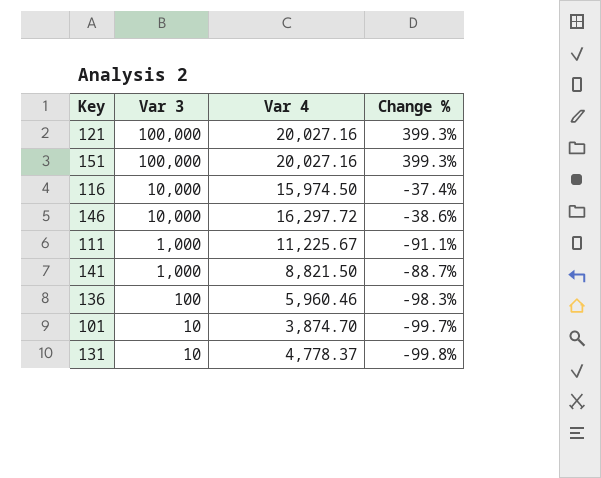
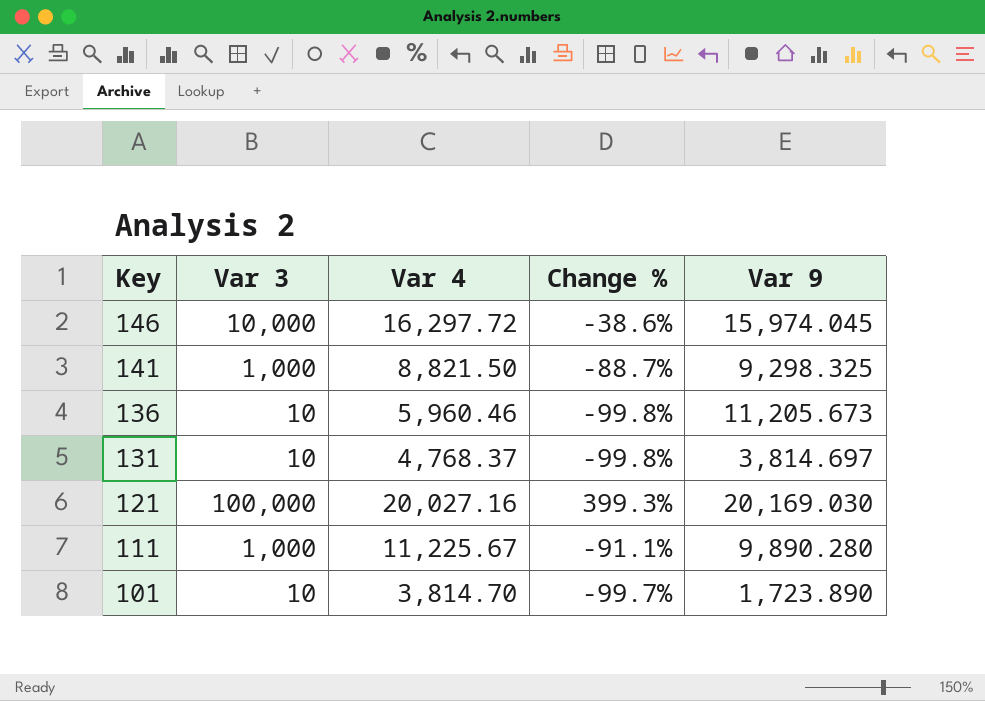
row order: Var 3 descending -> Key descending
column Var 9 | position: none -> 5
row 151: 100,000 | 20,027.16 | 399.3% -> none
row 116: 10,000 | 15,974.50 | -37.4% -> none
136 | Var 3: 100 -> 10
136 | Change %: -98.3% -> -99.8%
131 | Var 4: 4,778.37 -> 4,768.37
101 | Var 4: 3,874.70 -> 3,814.70

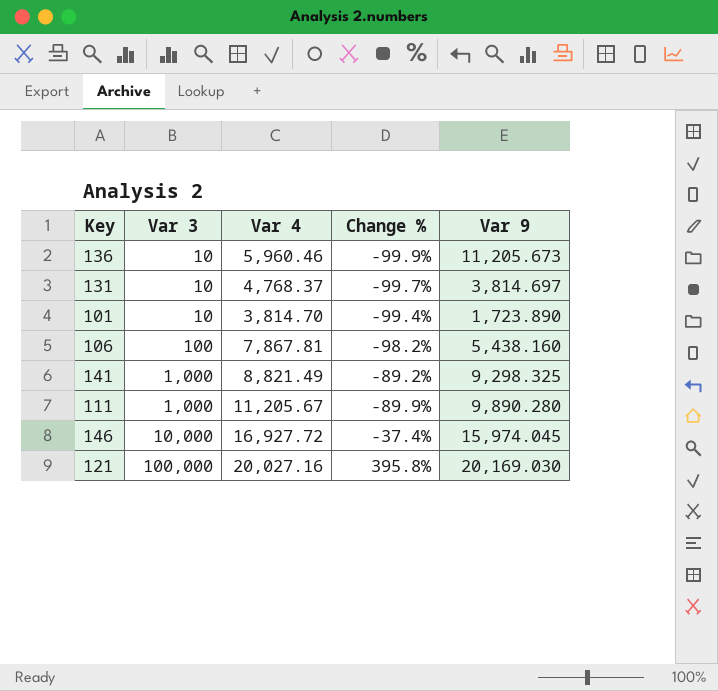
row order: Key descending -> Var 3 ascending
column Change % | formula: ([Var 3] - [Var 4]) / [Var 4] -> ([Var 3] - [Var 9]) / [Var 9]
row 106: none -> 100 | 7,867.81 | -98.2% | 5,438.160
141 | Var 4: 8,821.50 -> 8,821.49
111 | Var 4: 11,225.67 -> 11,205.67
146 | Var 4: 16,297.72 -> 16,927.72

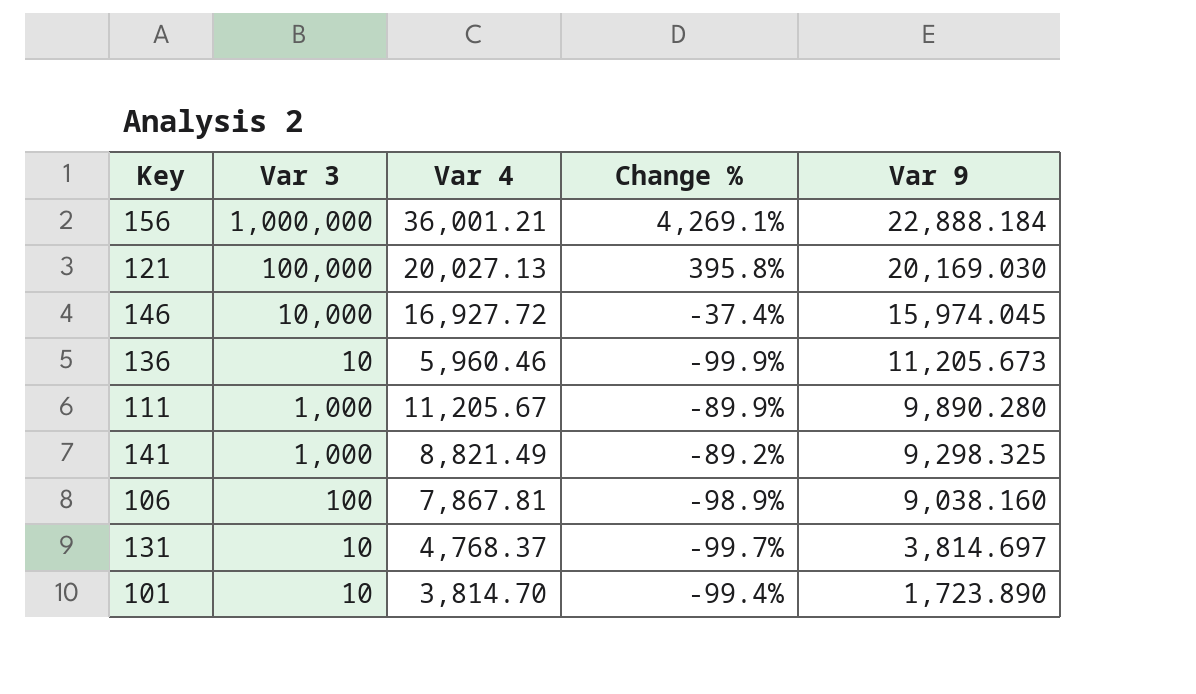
row order: Var 3 ascending -> Var 9 descending
row 156: none -> 1,000,000 | 36,001.21 | 4,269.1% | 22,888.184
121 | Var 4: 20,027.16 -> 20,027.13
106 | Change %: -98.2% -> -98.9%
106 | Var 9: 5,438.160 -> 9,038.160

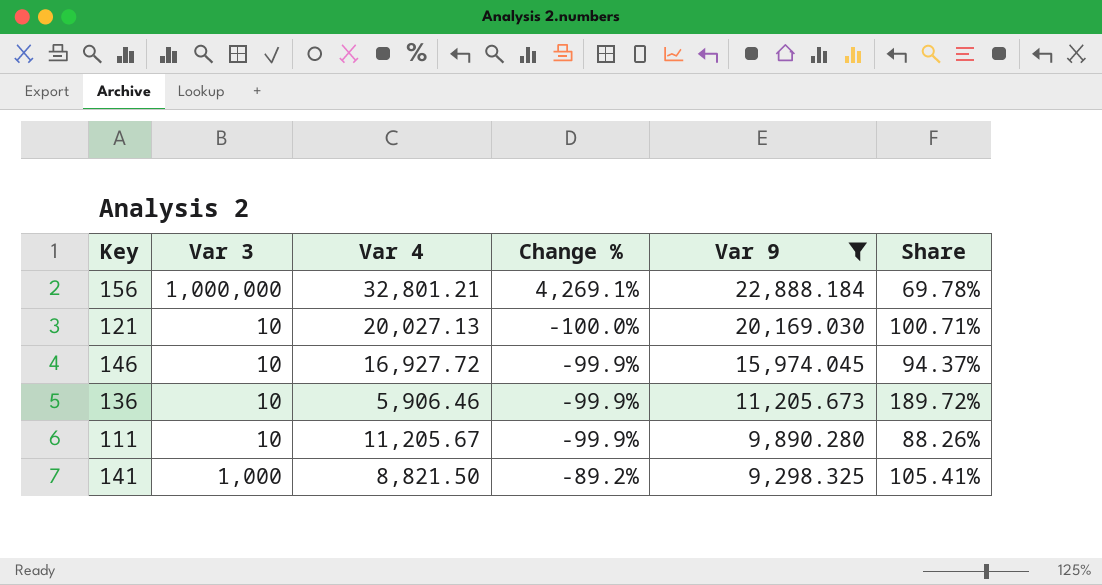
filter: none -> Var 9 >= 9,298.325
column Share | formula: none -> [Var 9] / [Var 4]
156 | Var 4: 36,001.21 -> 32,801.21
121 | Var 3: 100,000 -> 10
121 | Change %: 395.8% -> -100.0%
146 | Var 3: 10,000 -> 10
146 | Change %: -37.4% -> -99.9%
136 | Var 4: 5,960.46 -> 5,906.46
111 | Var 3: 1,000 -> 10
111 | Change %: -89.9% -> -99.9%
141 | Var 4: 8,821.49 -> 8,821.50

